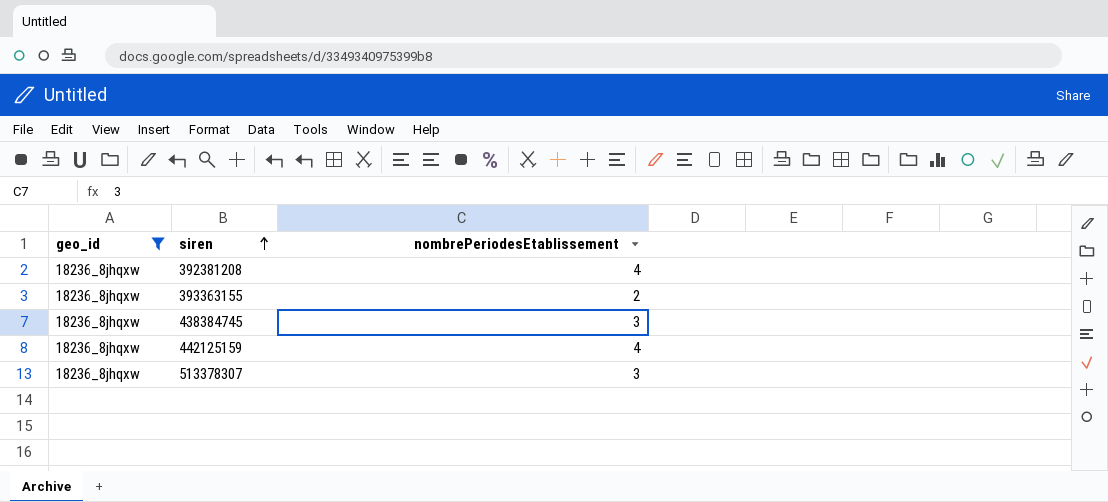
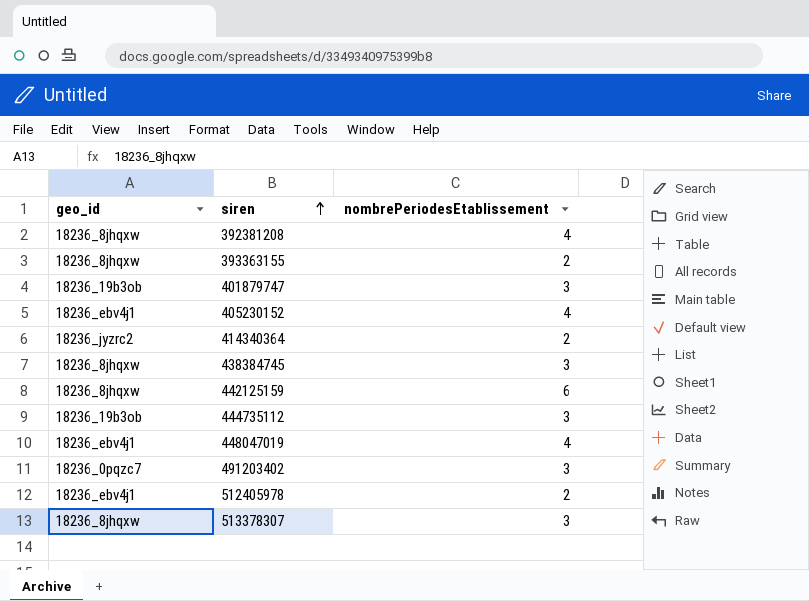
filter: geo_id = 18236_8jhqxw -> none
442125159 | nombrePeriodesEtablissement: 4 -> 6

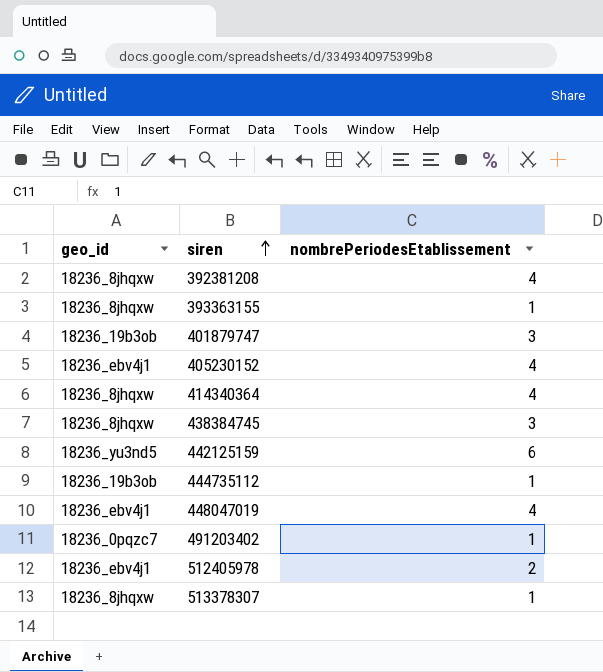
393363155 | nombrePeriodesEtablissement: 2 -> 1
414340364 | geo_id: 18236_jyzrc2 -> 18236_8jhqxw
414340364 | nombrePeriodesEtablissement: 2 -> 4
442125159 | geo_id: 18236_8jhqxw -> 18236_yu3nd5
444735112 | nombrePeriodesEtablissement: 3 -> 1
491203402 | nombrePeriodesEtablissement: 3 -> 1
513378307 | nombrePeriodesEtablissement: 3 -> 1

